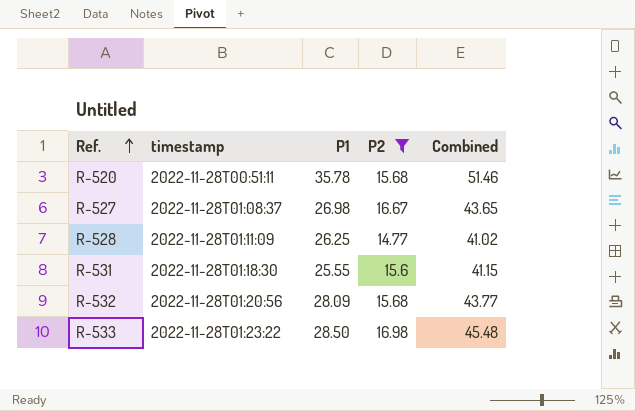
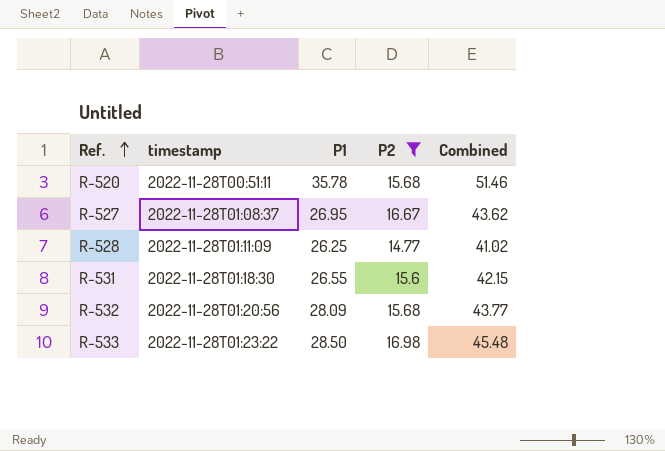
R-527 | P1: 26.98 -> 26.95
R-527 | Combined: 43.65 -> 43.62
R-531 | P1: 25.55 -> 26.55
R-531 | Combined: 41.15 -> 42.15

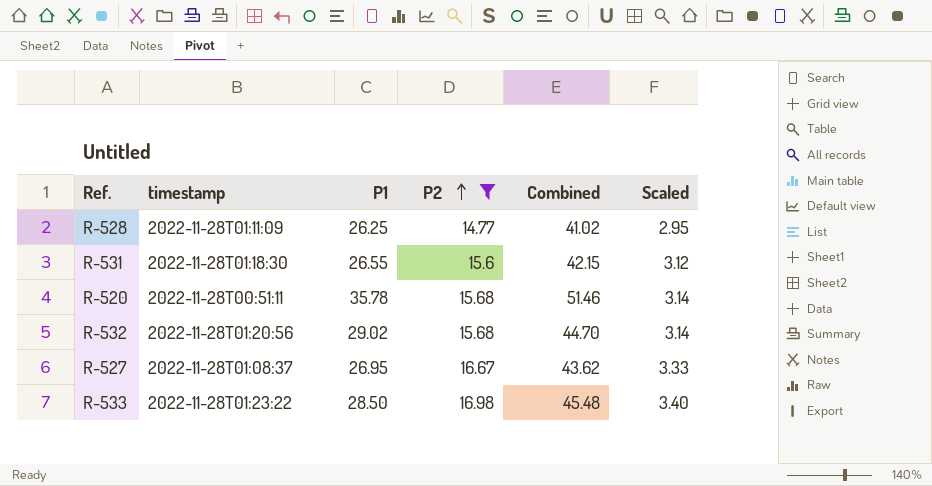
row order: Ref. ascending -> P2 ascending
column Scaled | formula: none -> [P2] * 0.2
R-532 | P1: 28.09 -> 29.02
R-532 | Combined: 43.77 -> 44.70

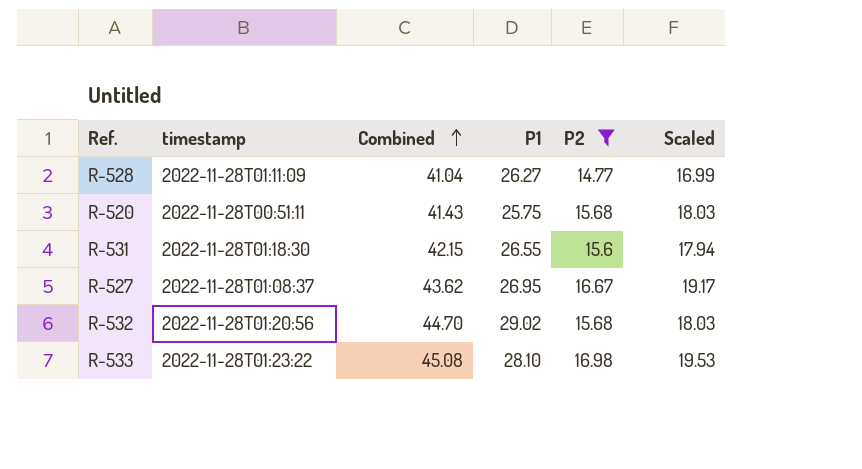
row order: P2 ascending -> Combined ascending
column Combined | position: 5 -> 3
column Scaled | formula: [P2] * 0.2 -> [P2] * 1.15
R-528 | Combined: 41.02 -> 41.04
R-528 | P1: 26.25 -> 26.27
R-520 | Combined: 51.46 -> 41.43
R-520 | P1: 35.78 -> 25.75
R-533 | Combined: 45.48 -> 45.08
R-533 | P1: 28.50 -> 28.10

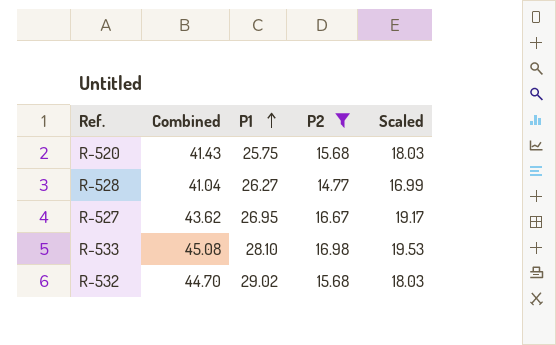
row order: Combined ascending -> P1 ascending
column timestamp | position: 2 -> none
row R-531: 2022-11-28T01:18:30 | 42.15 | 26.55 | 15.6 | 17.94 -> none

